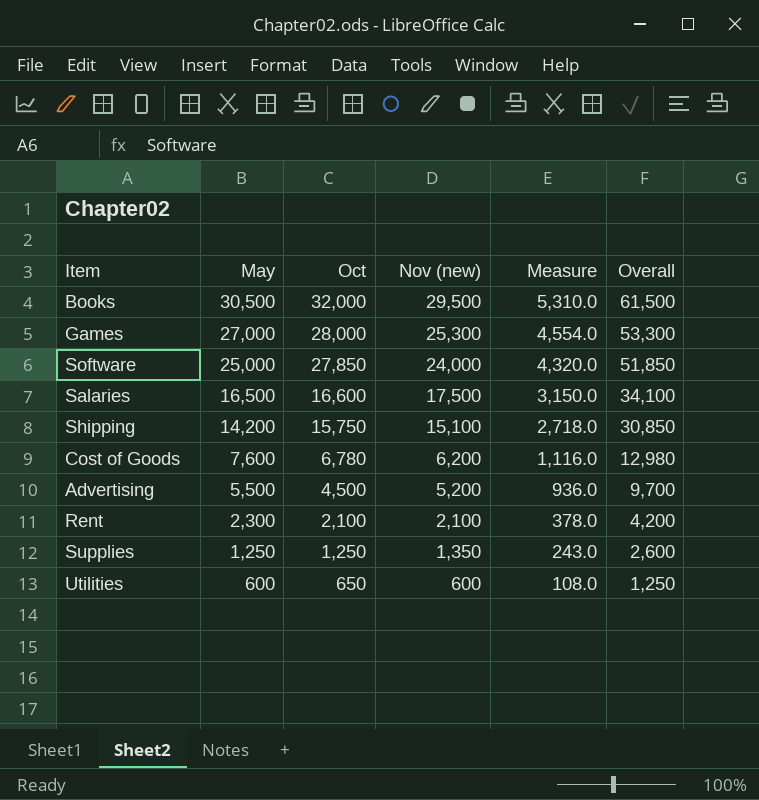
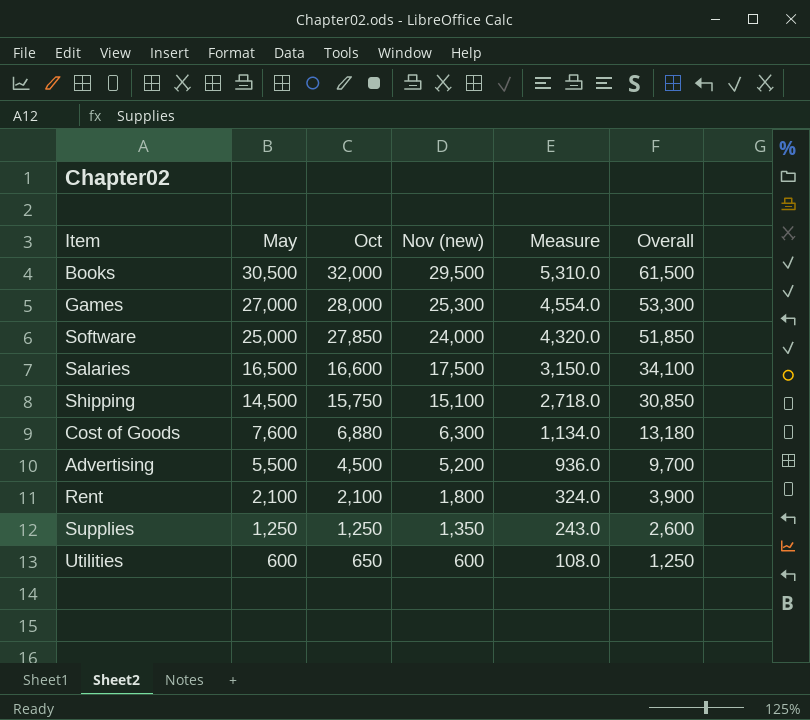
Shipping | May: 14,200 -> 14,500
Cost of Goods | Oct: 6,780 -> 6,880
Cost of Goods | Nov (new): 6,200 -> 6,300
Cost of Goods | Measure: 1,116.0 -> 1,134.0
Cost of Goods | Overall: 12,980 -> 13,180
Rent | May: 2,300 -> 2,100
Rent | Nov (new): 2,100 -> 1,800
Rent | Measure: 378.0 -> 324.0
Rent | Overall: 4,200 -> 3,900

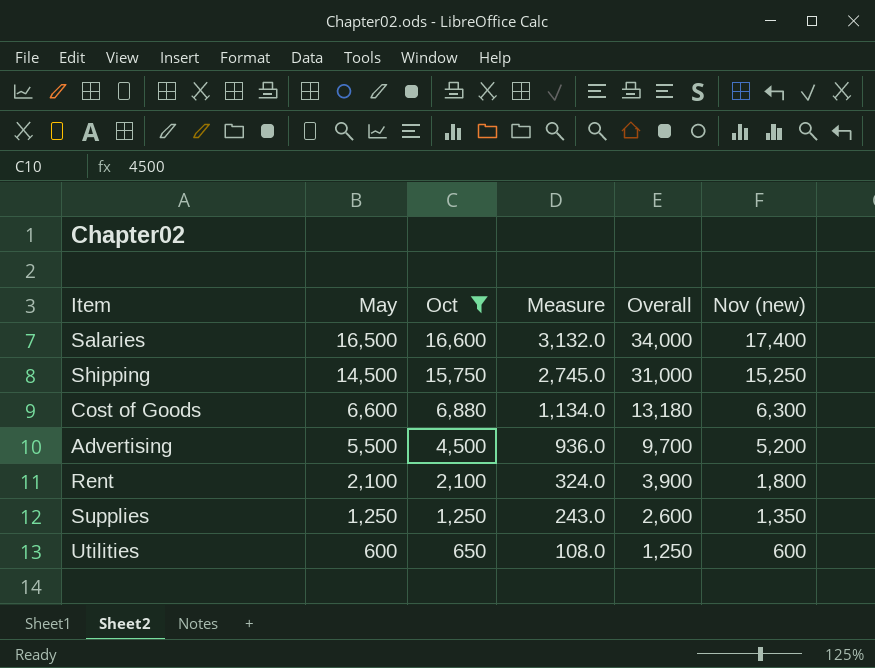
filter: none -> Oct <= 16,600
column Nov (new) | position: 4 -> 6
Salaries | Measure: 3,150.0 -> 3,132.0
Salaries | Overall: 34,100 -> 34,000
Salaries | Nov (new): 17,500 -> 17,400
Shipping | Measure: 2,718.0 -> 2,745.0
Shipping | Overall: 30,850 -> 31,000
Shipping | Nov (new): 15,100 -> 15,250
Cost of Goods | May: 7,600 -> 6,600

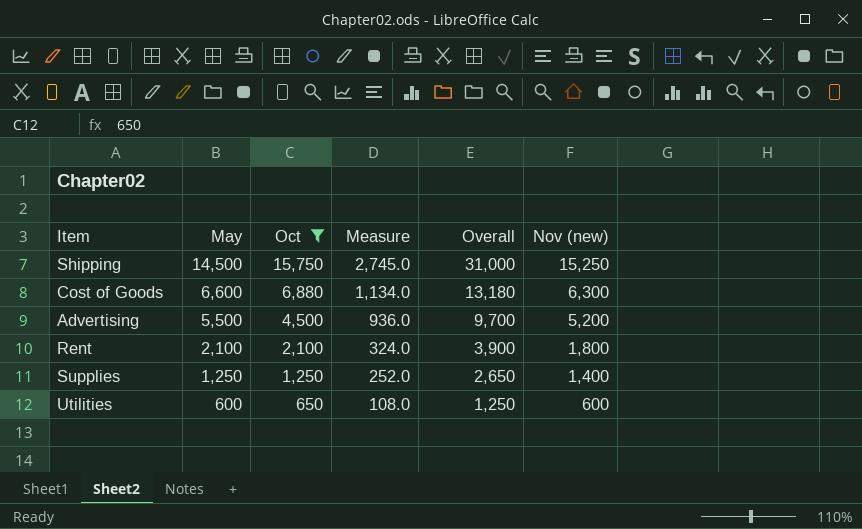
row Salaries: 16,500 | 16,600 | 3,132.0 | 34,000 | 17,400 -> none
Supplies | Measure: 243.0 -> 252.0
Supplies | Overall: 2,600 -> 2,650
Supplies | Nov (new): 1,350 -> 1,400

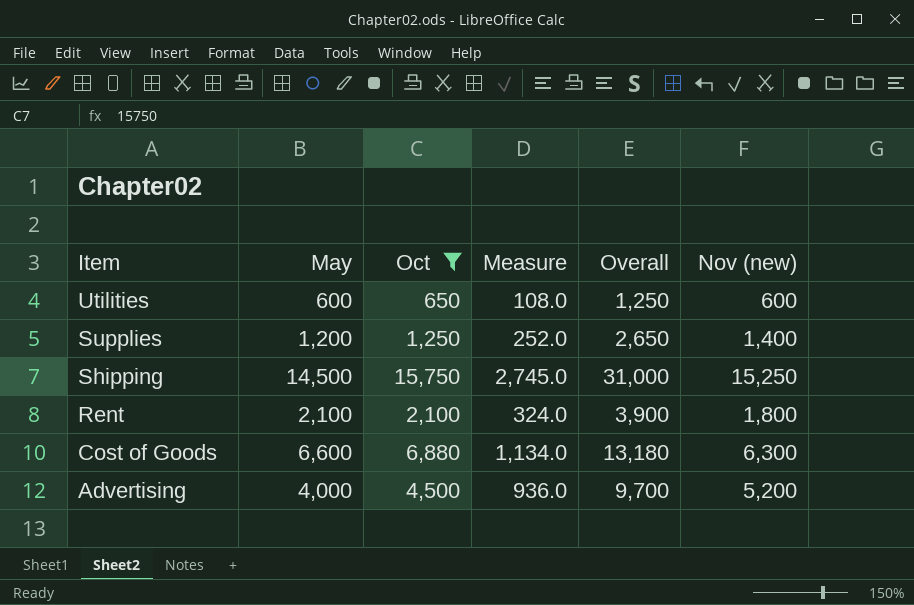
row order: May descending -> Item descending
Supplies | May: 1,250 -> 1,200
Advertising | May: 5,500 -> 4,000

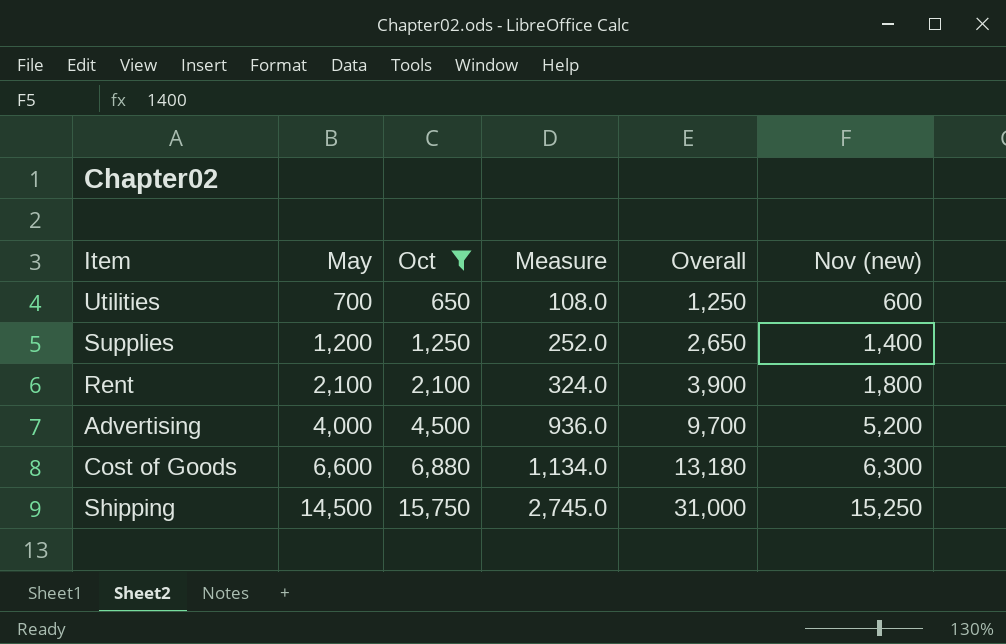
row order: Item descending -> May ascending
Utilities | May: 600 -> 700

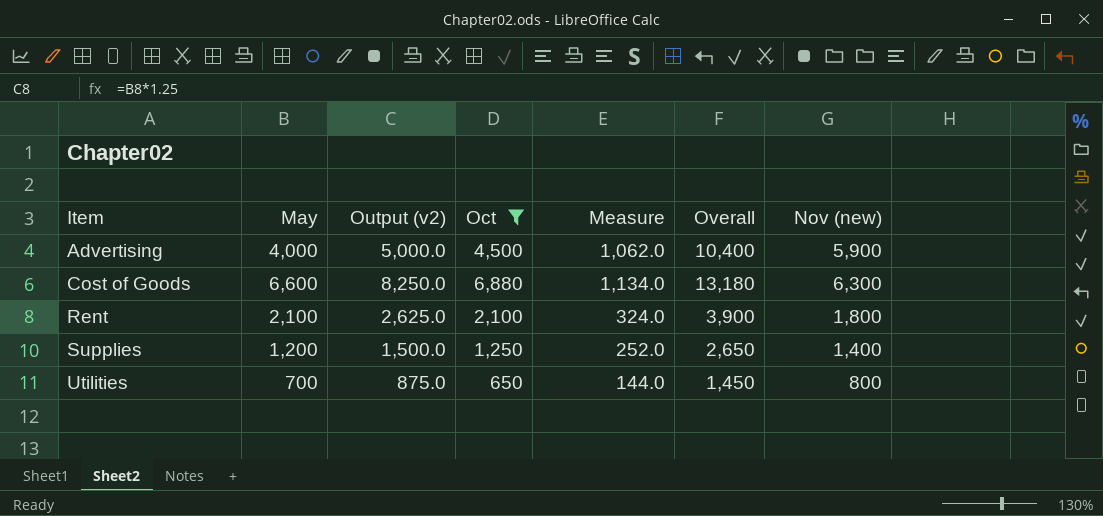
row order: May ascending -> Item ascending
column Output (v2) | formula: none -> [May] * 1.25
row Shipping: 14,500 | 15,750 | 2,745.0 | 31,000 | 15,250 -> none
Advertising | Measure: 936.0 -> 1,062.0
Advertising | Overall: 9,700 -> 10,400
Advertising | Nov (new): 5,200 -> 5,900
Utilities | Measure: 108.0 -> 144.0
Utilities | Overall: 1,250 -> 1,450
Utilities | Nov (new): 600 -> 800

